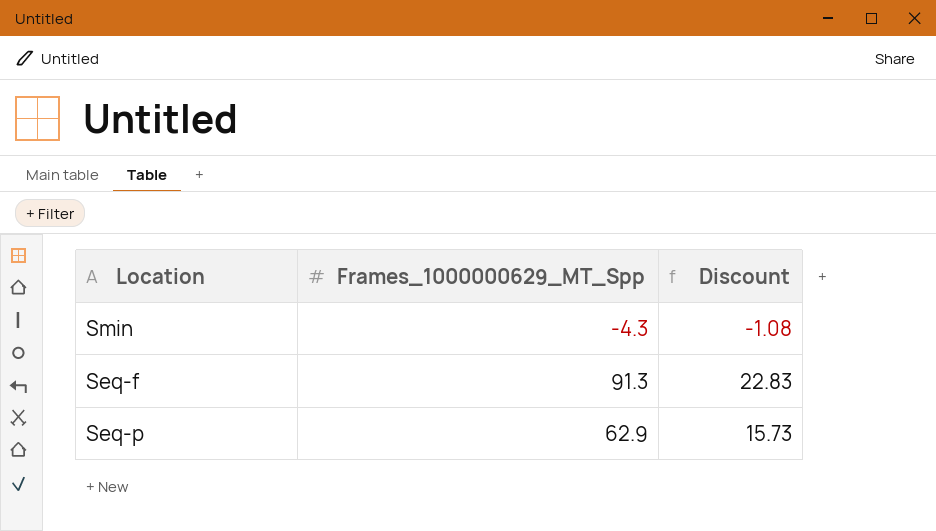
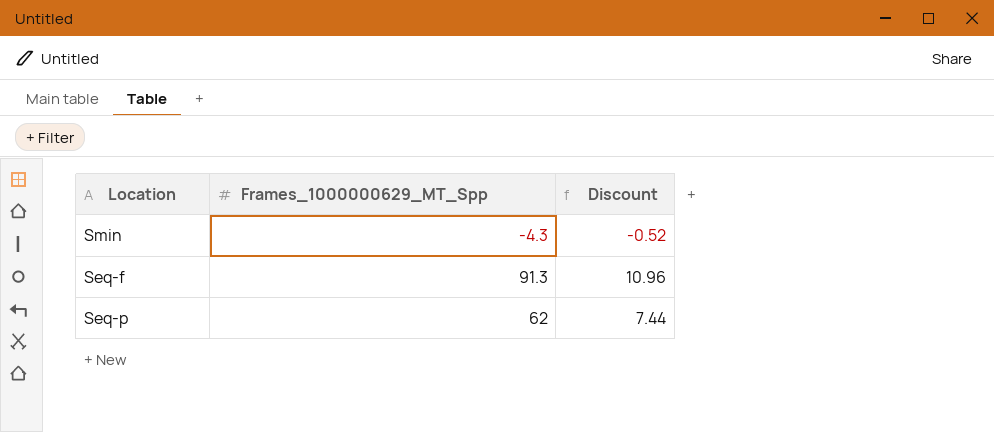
column Discount | formula: [Frames_1000000629_MT_Spp] * 0.25 -> [Frames_1000000629_MT_Spp] * 0.12
Seq-p | Frames_1000000629_MT_Spp: 62.9 -> 62

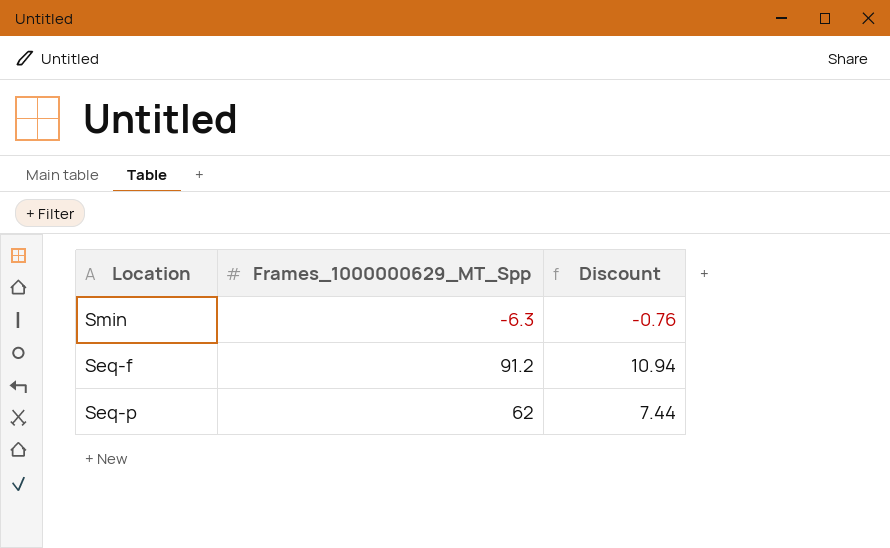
Smin | Frames_1000000629_MT_Spp: -4.3 -> -6.3
Smin | Discount: -0.52 -> -0.76
Seq-f | Frames_1000000629_MT_Spp: 91.3 -> 91.2
Seq-f | Discount: 10.96 -> 10.94

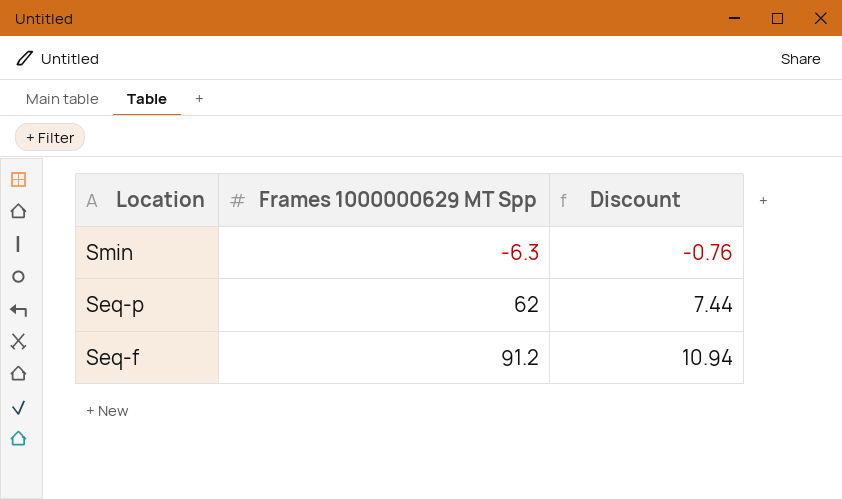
row order: none -> Location descending
column name: Frames_1000000629_MT_Spp -> Frames 1000000629 MT Spp

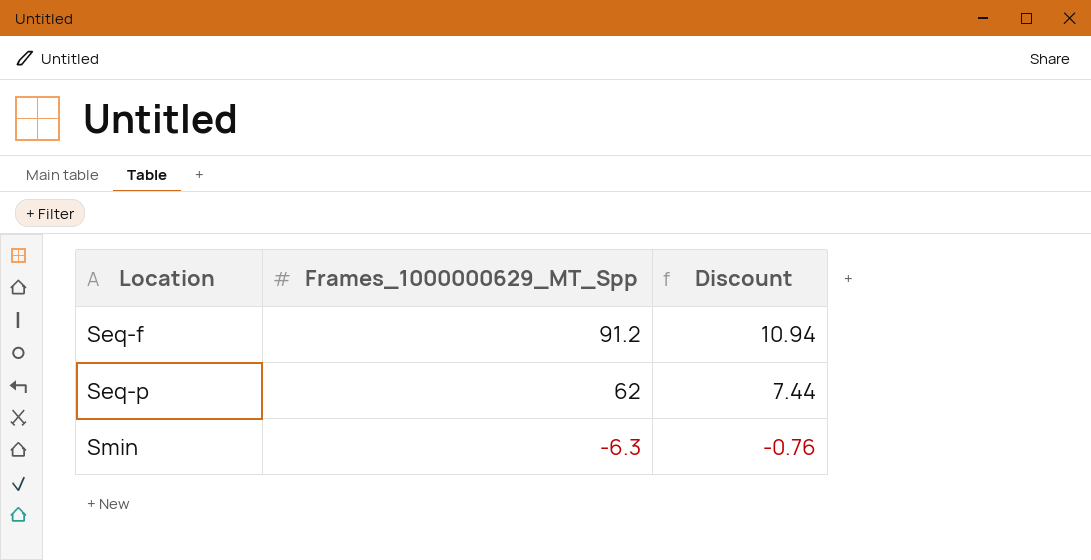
row order: Location descending -> Location ascending
column name: Frames 1000000629 MT Spp -> Frames_1000000629_MT_Spp

